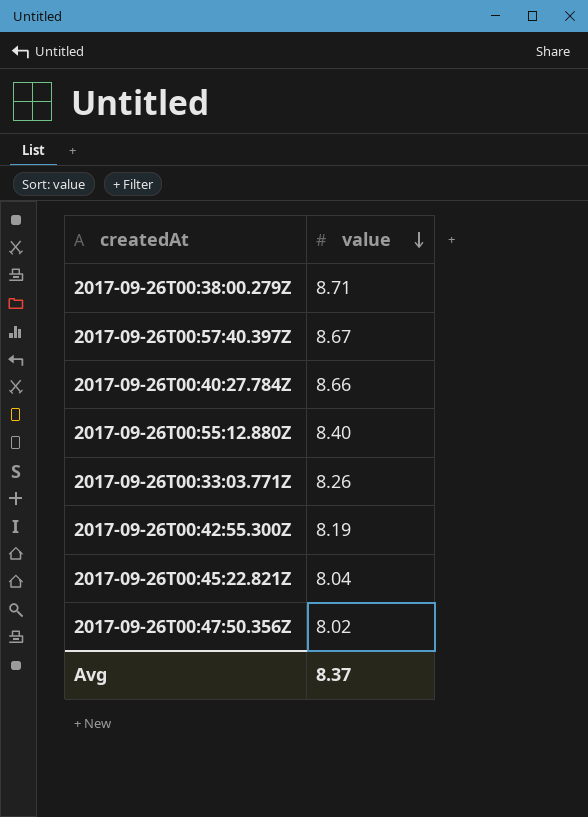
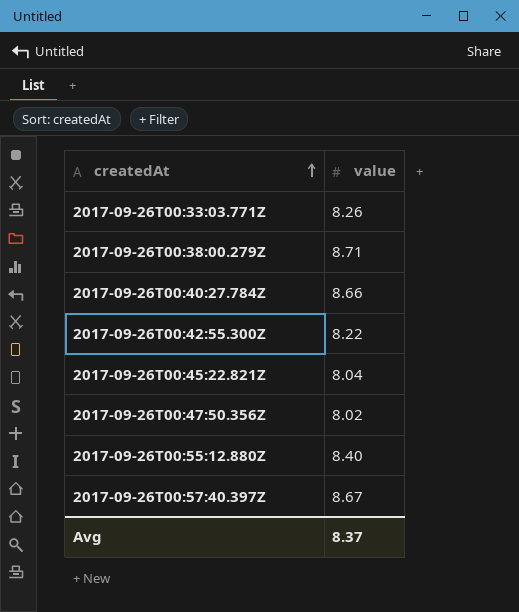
row order: value descending -> createdAt ascending
2017-09-26T00:42:55.300Z | value: 8.19 -> 8.22

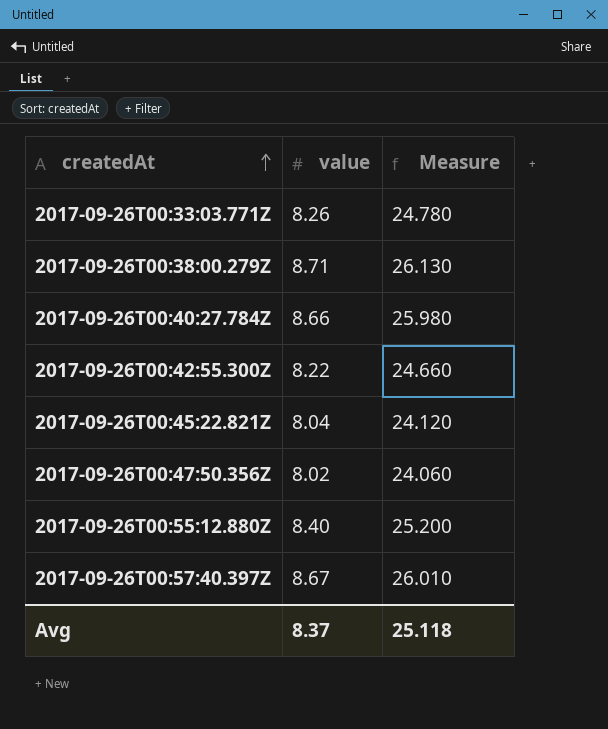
column Measure | formula: none -> [value] * 3

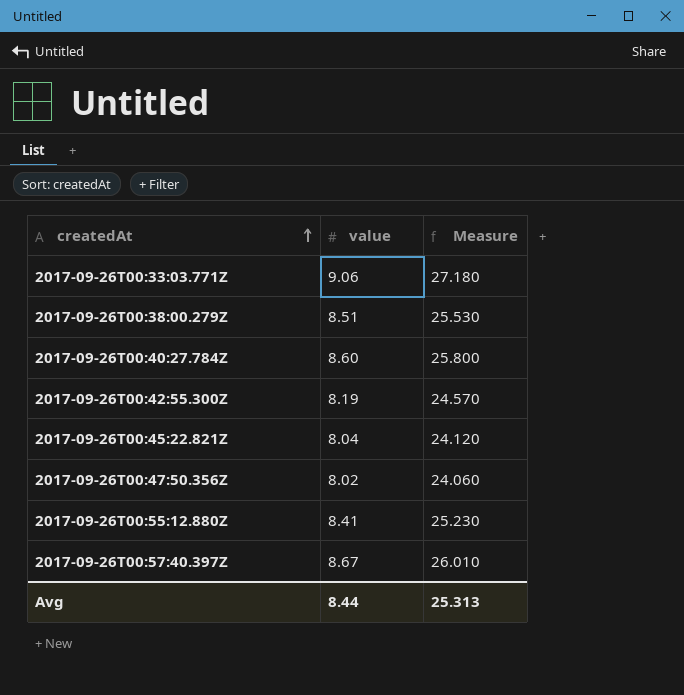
2017-09-26T00:33:03.771Z | value: 8.26 -> 9.06
2017-09-26T00:33:03.771Z | Measure: 24.780 -> 27.180
2017-09-26T00:38:00.279Z | value: 8.71 -> 8.51
2017-09-26T00:38:00.279Z | Measure: 26.130 -> 25.530
2017-09-26T00:40:27.784Z | value: 8.66 -> 8.60
2017-09-26T00:40:27.784Z | Measure: 25.980 -> 25.800
2017-09-26T00:42:55.300Z | value: 8.22 -> 8.19
2017-09-26T00:42:55.300Z | Measure: 24.660 -> 24.570
2017-09-26T00:55:12.880Z | value: 8.40 -> 8.41
2017-09-26T00:55:12.880Z | Measure: 25.200 -> 25.230
Avg | value: 8.37 -> 8.44
Avg | Measure: 25.118 -> 25.313

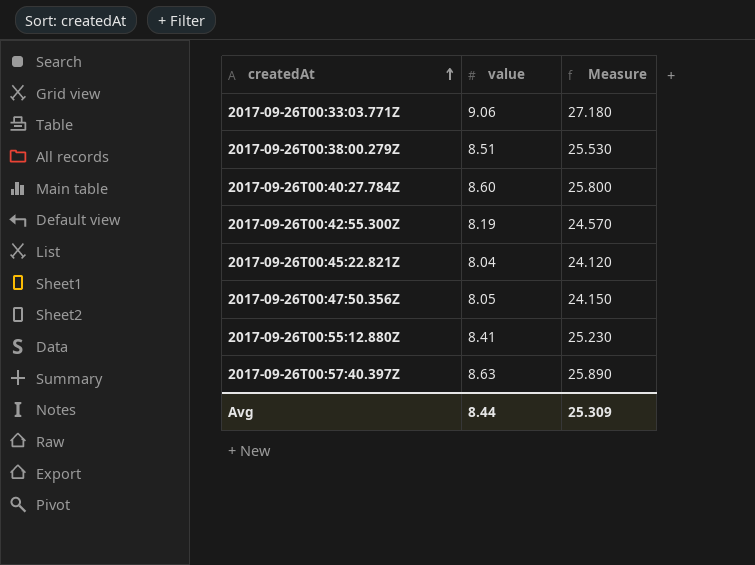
2017-09-26T00:47:50.356Z | value: 8.02 -> 8.05
2017-09-26T00:47:50.356Z | Measure: 24.060 -> 24.150
2017-09-26T00:57:40.397Z | value: 8.67 -> 8.63
2017-09-26T00:57:40.397Z | Measure: 26.010 -> 25.890
Avg | Measure: 25.313 -> 25.309

